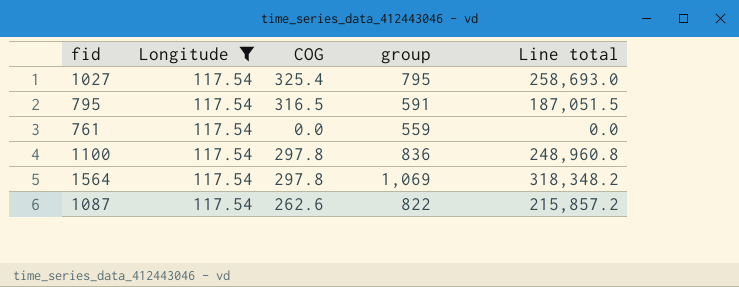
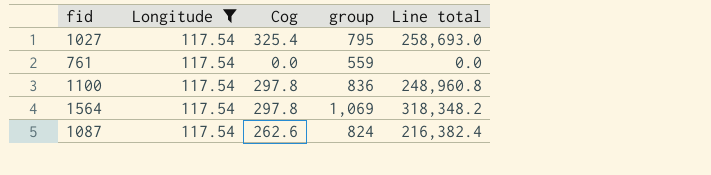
column name: COG -> Cog
row 795: 117.54 | 316.5 | 591 | 187,051.5 -> none
1087 | group: 822 -> 824
1087 | Line total: 215,857.2 -> 216,382.4

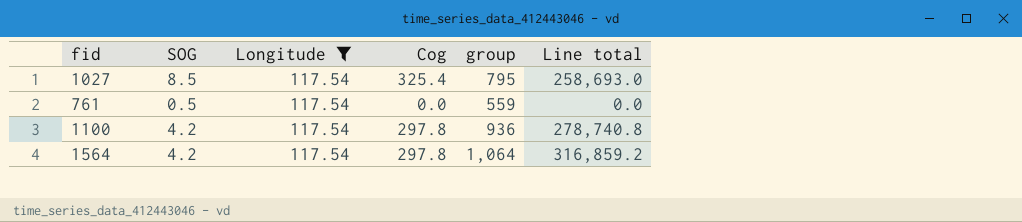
column SOG | position: none -> 2
row 1087: 117.54 | 262.6 | 824 | 216,382.4 -> none
1100 | group: 836 -> 936
1100 | Line total: 248,960.8 -> 278,740.8
1564 | group: 1,069 -> 1,064
1564 | Line total: 318,348.2 -> 316,859.2

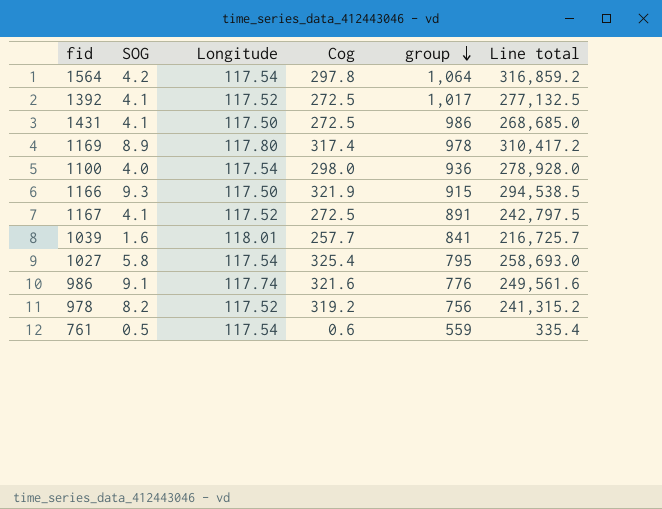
filter: Longitude = 117.54 -> none
row order: none -> group descending
1100 | SOG: 4.2 -> 4.0
1100 | Cog: 297.8 -> 298.0
1100 | Line total: 278,740.8 -> 278,928.0
1027 | SOG: 8.5 -> 5.8
761 | Cog: 0.0 -> 0.6
761 | Line total: 0.0 -> 335.4

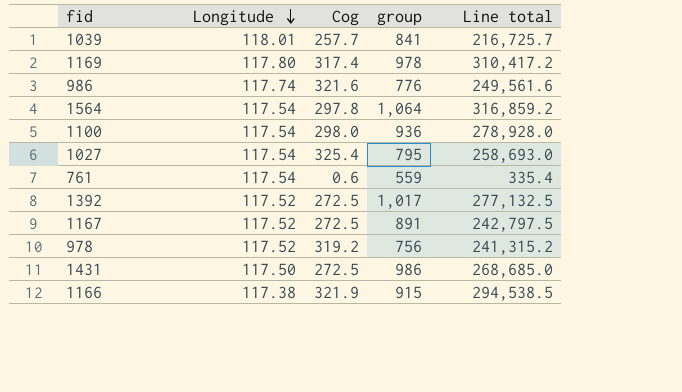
row order: group descending -> Longitude descending
column SOG | position: 2 -> none
1166 | Longitude: 117.50 -> 117.38

